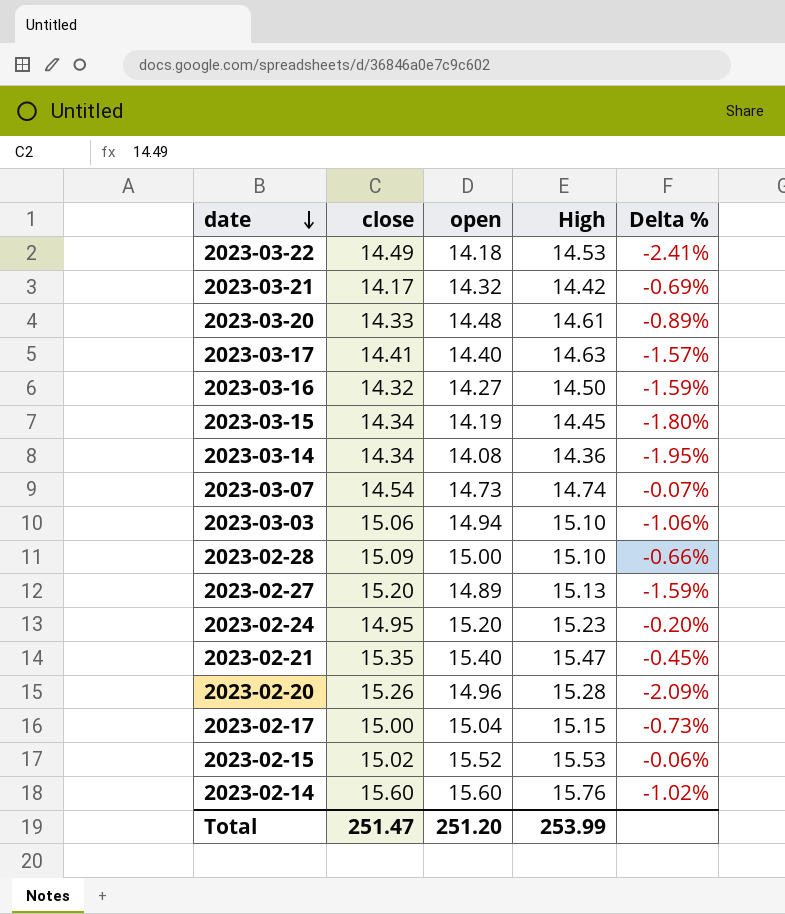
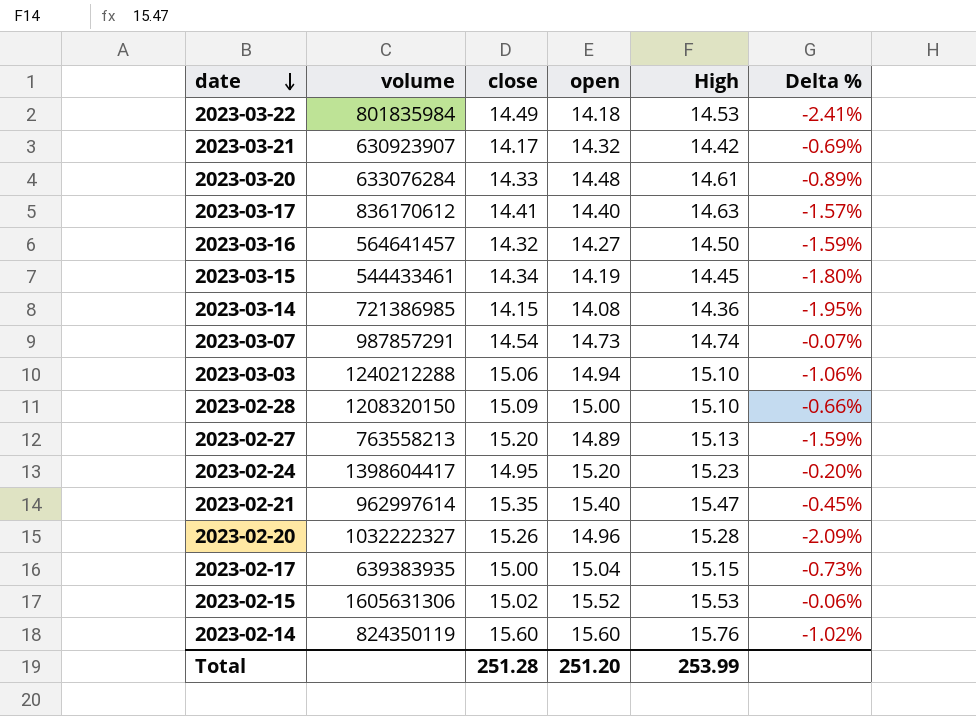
column volume | position: none -> 2
2023-03-14 | close: 14.34 -> 14.15
Total | close: 251.47 -> 251.28

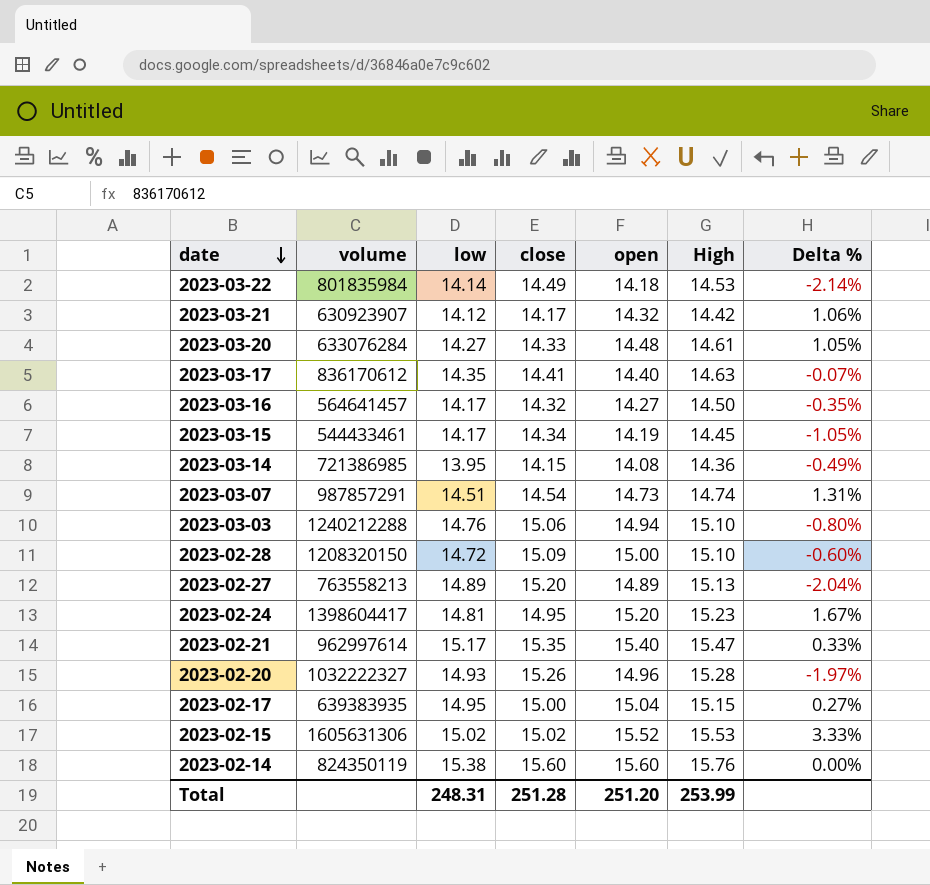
column low | position: none -> 3
column Delta % | formula: ([open] - [High]) / [High] -> ([open] - [close]) / [close]

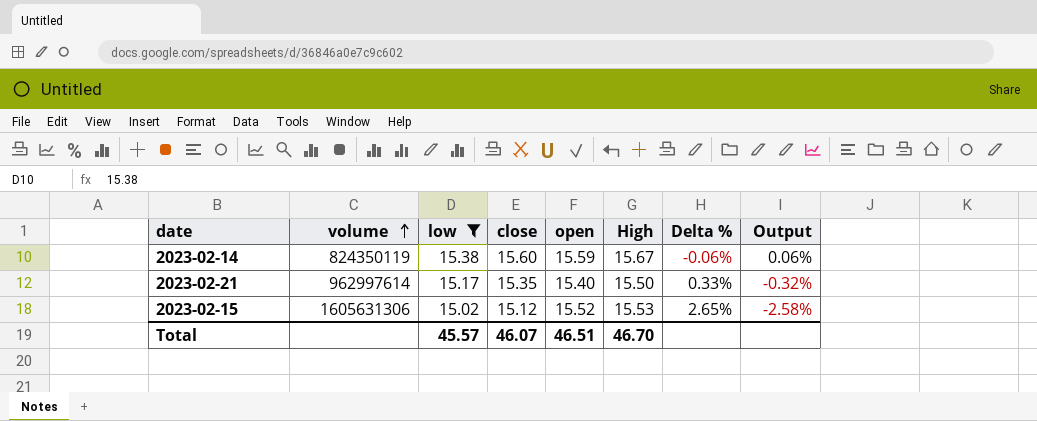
filter: none -> low >= 15.02
row order: date descending -> volume ascending
column Output | formula: none -> ([close] - [open]) / [open]
2023-02-14 | open: 15.60 -> 15.59
2023-02-14 | High: 15.76 -> 15.67
2023-02-14 | Delta %: 0.00% -> -0.06%
2023-02-21 | High: 15.47 -> 15.50
2023-02-15 | close: 15.02 -> 15.12
2023-02-15 | Delta %: 3.33% -> 2.65%
Total | low: 248.31 -> 45.57
Total | close: 251.28 -> 46.07
Total | open: 251.20 -> 46.51
Total | High: 253.99 -> 46.70

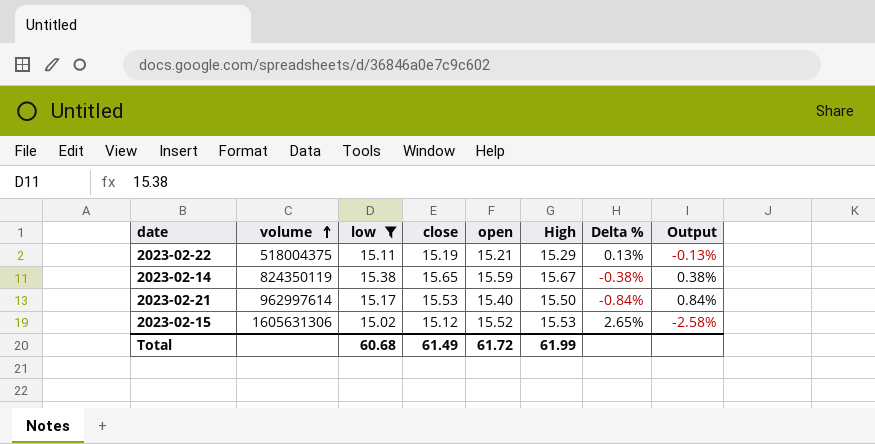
row 2023-02-22: none -> 518004375 | 15.11 | 15.19 | 15.21 | 15.29 | 0.13% | -0.13%
2023-02-14 | close: 15.60 -> 15.65
2023-02-14 | Delta %: -0.06% -> -0.38%
2023-02-14 | Output: 0.06% -> 0.38%
2023-02-21 | close: 15.35 -> 15.53
2023-02-21 | Delta %: 0.33% -> -0.84%
2023-02-21 | Output: -0.32% -> 0.84%
Total | low: 45.57 -> 60.68
Total | close: 46.07 -> 61.49
Total | open: 46.51 -> 61.72
Total | High: 46.70 -> 61.99

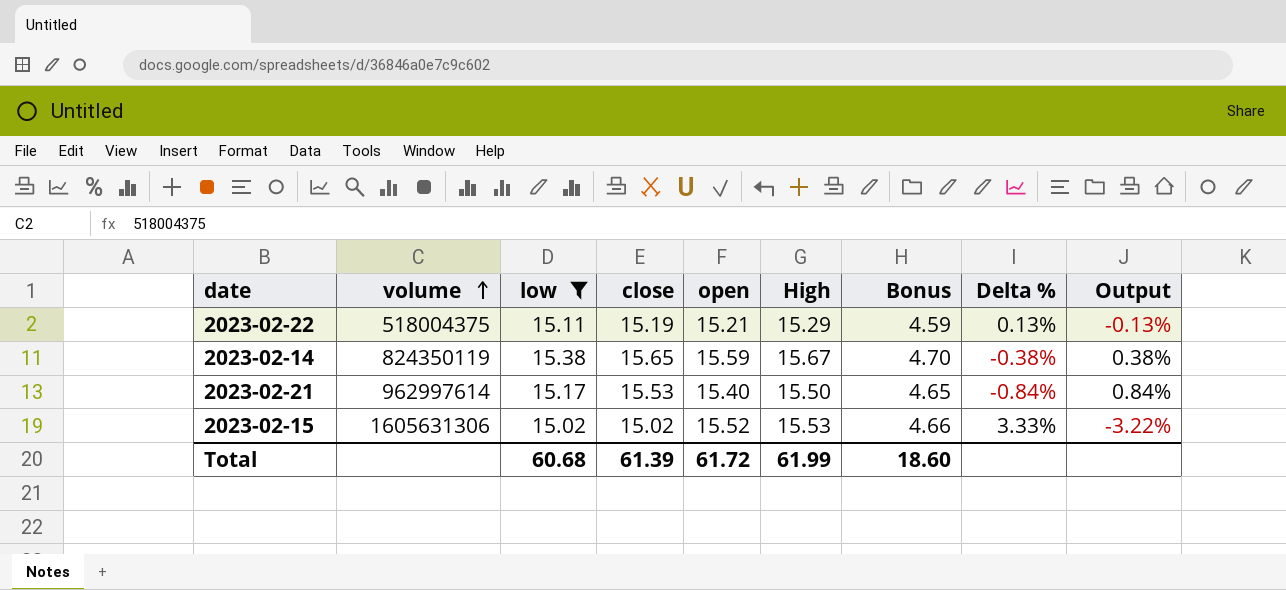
column Bonus | formula: none -> [High] * 0.3
2023-02-15 | close: 15.12 -> 15.02
2023-02-15 | Delta %: 2.65% -> 3.33%
2023-02-15 | Output: -2.58% -> -3.22%
Total | close: 61.49 -> 61.39

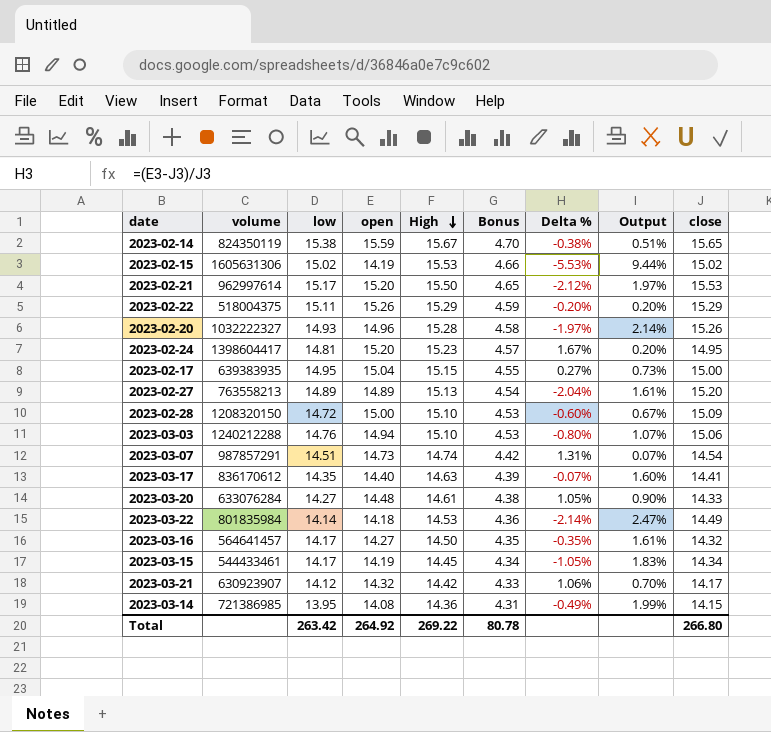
filter: low >= 15.02 -> none
row order: volume ascending -> High descending
column Output | formula: ([close] - [open]) / [open] -> ([High] - [open]) / [open]
column close | position: 4 -> 9
2023-02-15 | open: 15.52 -> 14.19
2023-02-15 | Delta %: 3.33% -> -5.53%
2023-02-21 | open: 15.40 -> 15.20
2023-02-21 | Delta %: -0.84% -> -2.12%
2023-02-22 | open: 15.21 -> 15.26
2023-02-22 | Delta %: 0.13% -> -0.20%
2023-02-22 | close: 15.19 -> 15.29
Total | low: 60.68 -> 263.42
Total | open: 61.72 -> 264.92
Total | High: 61.99 -> 269.22
Total | Bonus: 18.60 -> 80.78
Total | close: 61.39 -> 266.80

